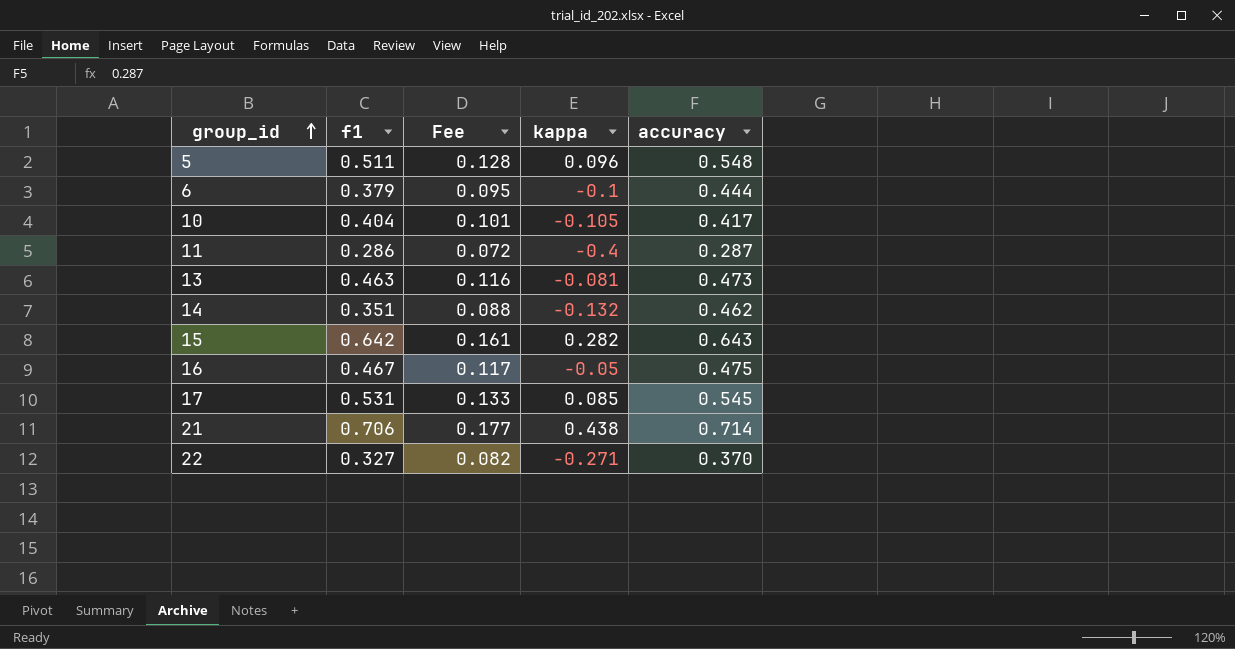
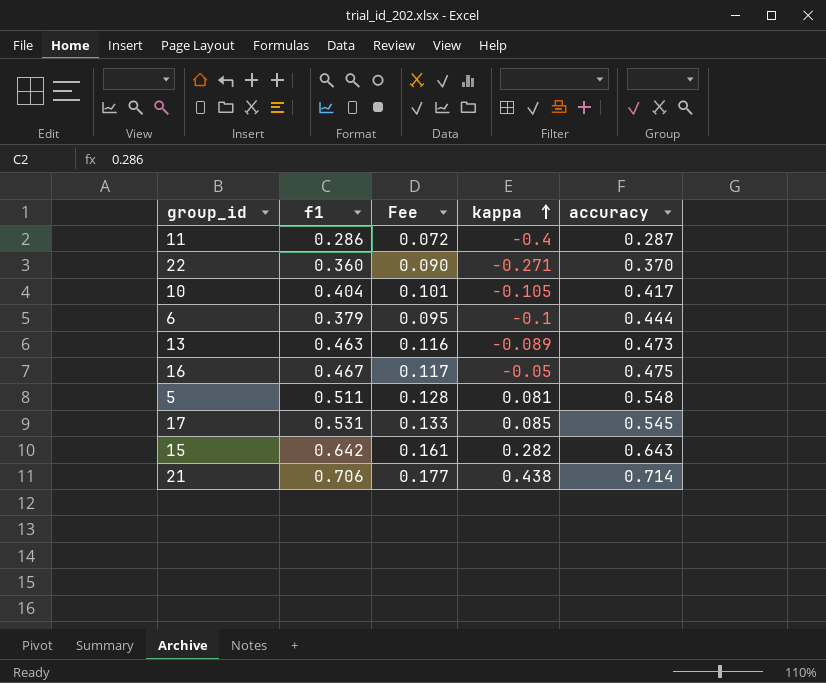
row order: group_id ascending -> kappa ascending
row 14: 0.351 | 0.088 | -0.132 | 0.462 -> none
22 | f1: 0.327 -> 0.360
22 | Fee: 0.082 -> 0.090
13 | kappa: -0.081 -> -0.089
5 | kappa: 0.096 -> 0.081

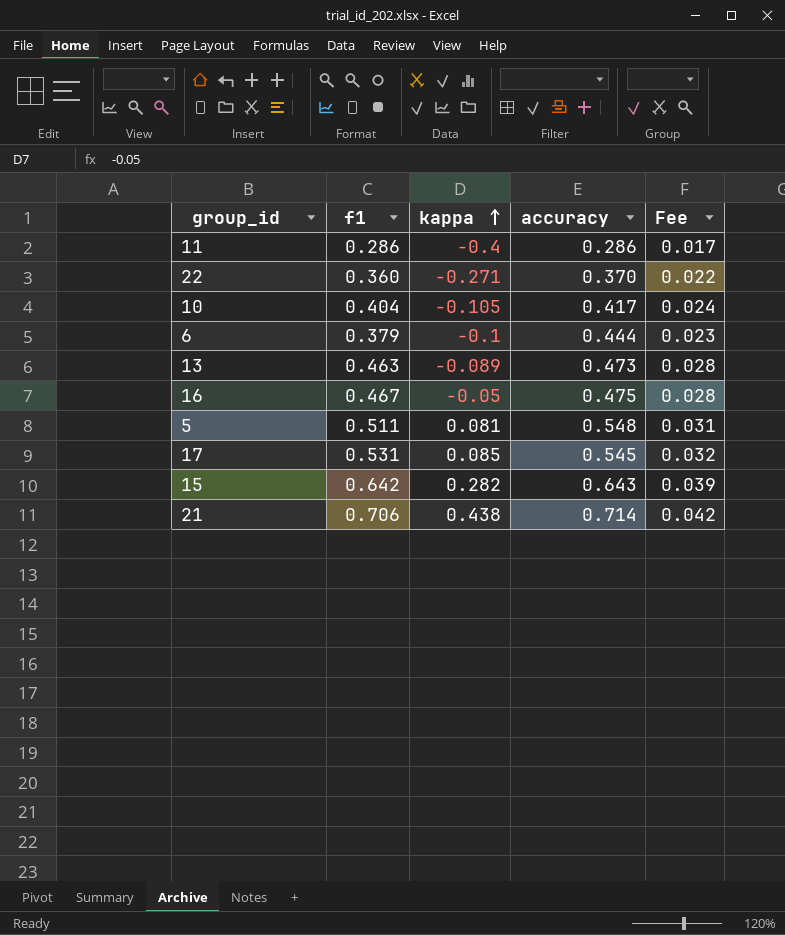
column Fee | formula: [f1] * 0.25 -> [f1] * 0.06
column Fee | position: 3 -> 5
11 | accuracy: 0.287 -> 0.286

